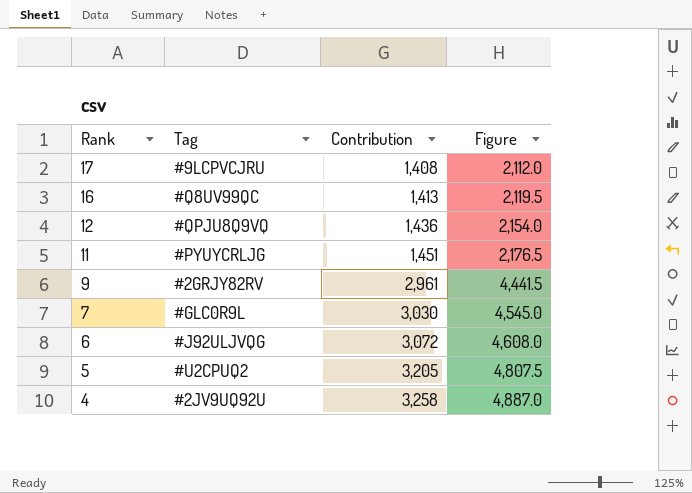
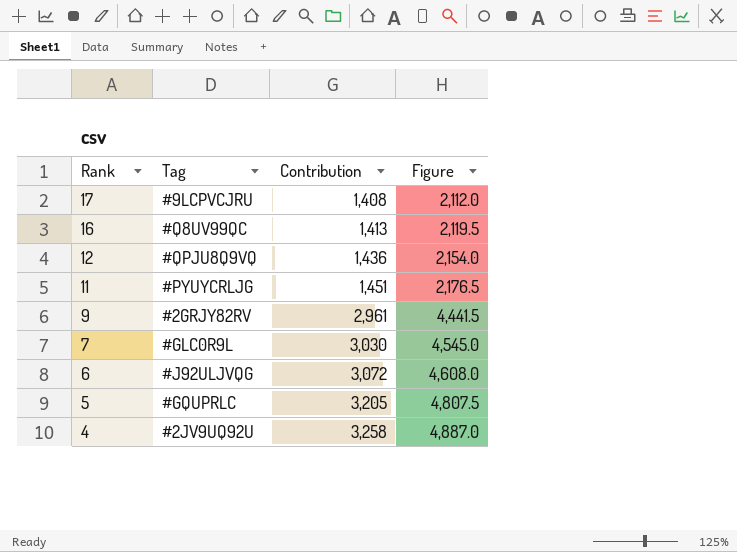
5 | Tag: #U2CPUQ2 -> #GQUPRLC

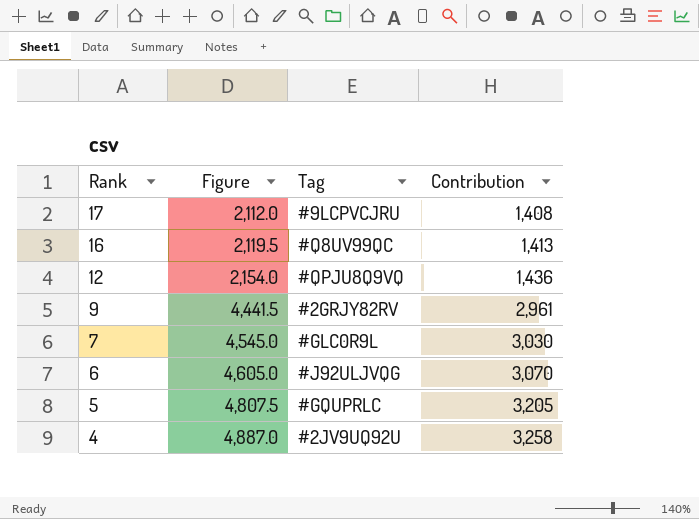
column Figure | position: 4 -> 2
row 11: #PYUYCRLJG | 1,451 | 2,176.5 -> none
6 | Figure: 4,608.0 -> 4,605.0
6 | Contribution: 3,072 -> 3,070

